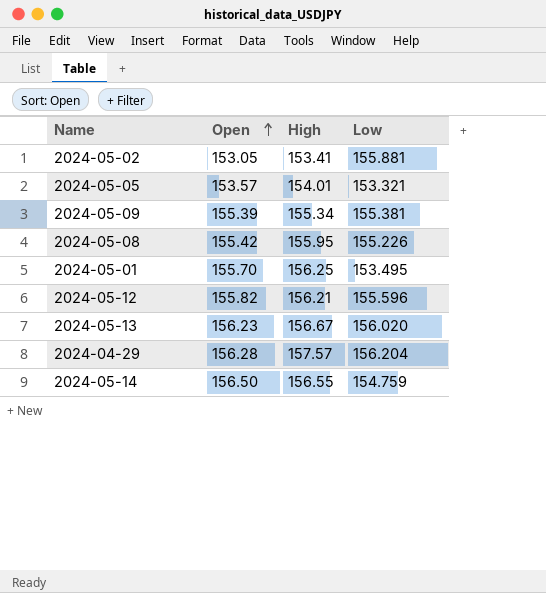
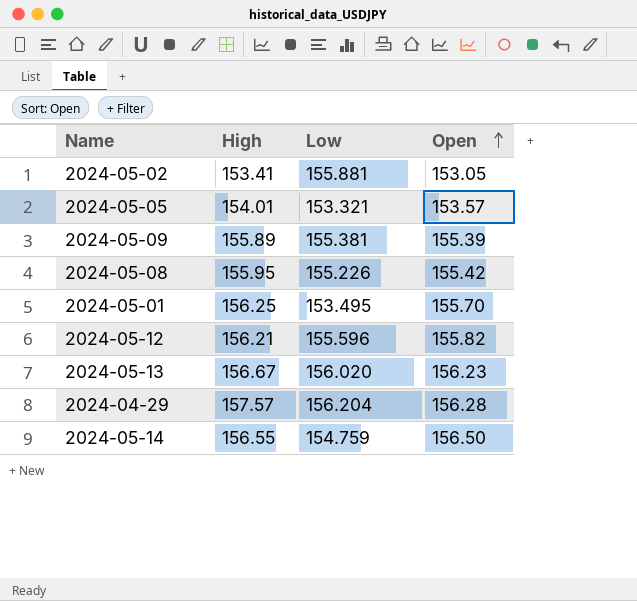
column Open | position: 2 -> 4
2024-05-09 | High: 155.34 -> 155.89

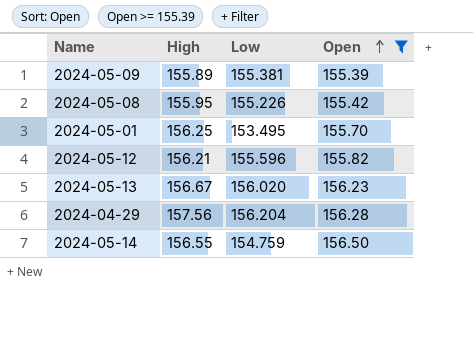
filter: none -> Open >= 155.39
2024-04-29 | High: 157.57 -> 157.56

